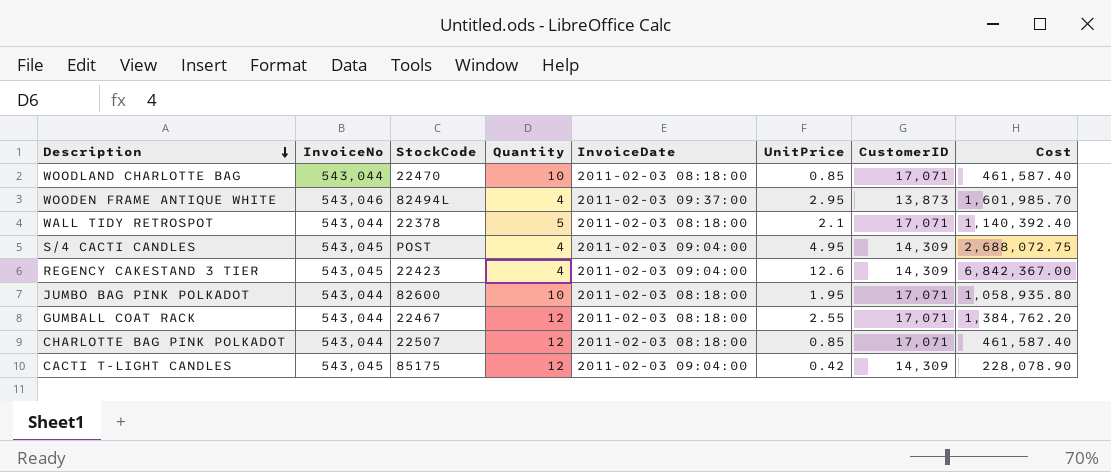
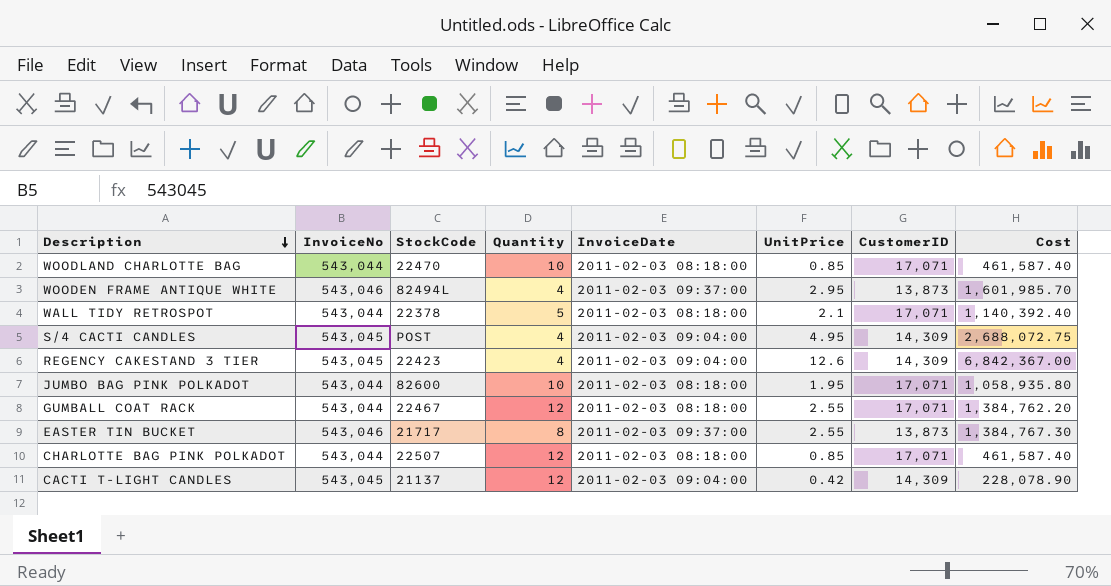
row EASTER TIN BUCKET: none -> 543,046 | 21717 | 8 | 2011-02-03 09:37:00 | 2.55 | 13,873 | 1,384,767.30
CACTI T-LIGHT CANDLES | StockCode: 85175 -> 21137

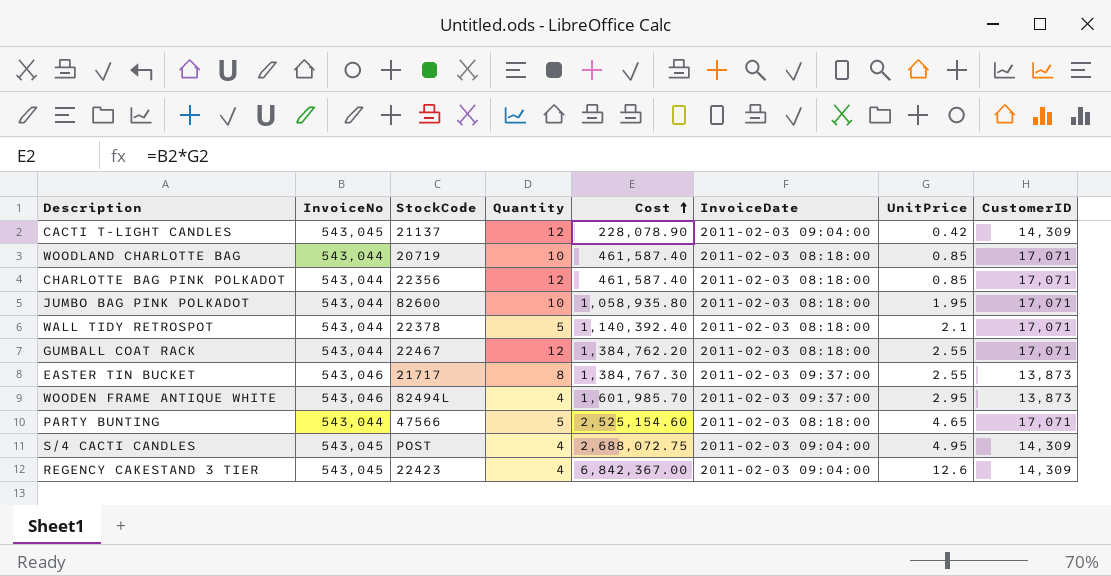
row order: Description descending -> Cost ascending
column Cost | position: 8 -> 5
WOODLAND CHARLOTTE BAG | StockCode: 22470 -> 20719
CHARLOTTE BAG PINK POLKADOT | StockCode: 22507 -> 22356
row PARTY BUNTING: none -> 543,044 | 47566 | 5 | 2,525,154.60 | 2011-02-03 08:18:00 | 4.65 | 17,071

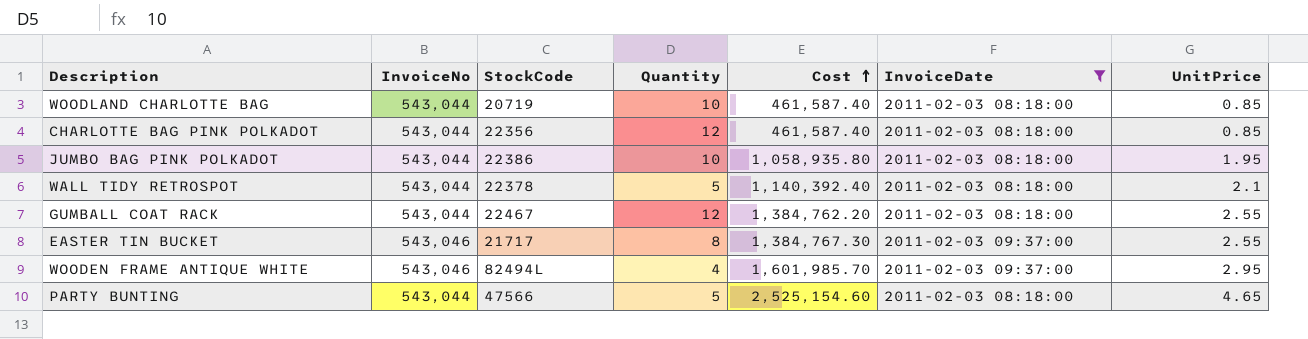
filter: none -> InvoiceDate != 2011-02-03 09:04:00
column CustomerID | position: 8 -> none
JUMBO BAG PINK POLKADOT | StockCode: 82600 -> 22386

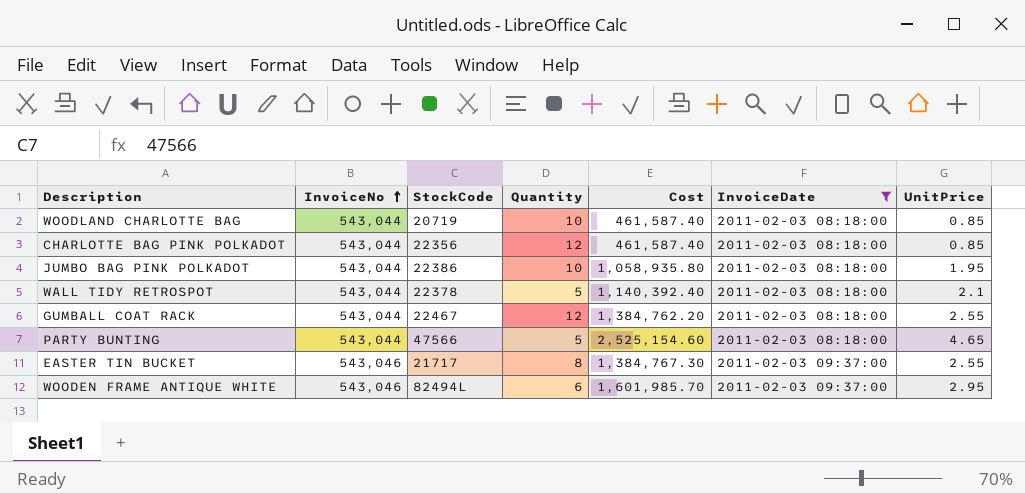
row order: Cost ascending -> InvoiceNo ascending
WOODEN FRAME ANTIQUE WHITE | Quantity: 4 -> 6

